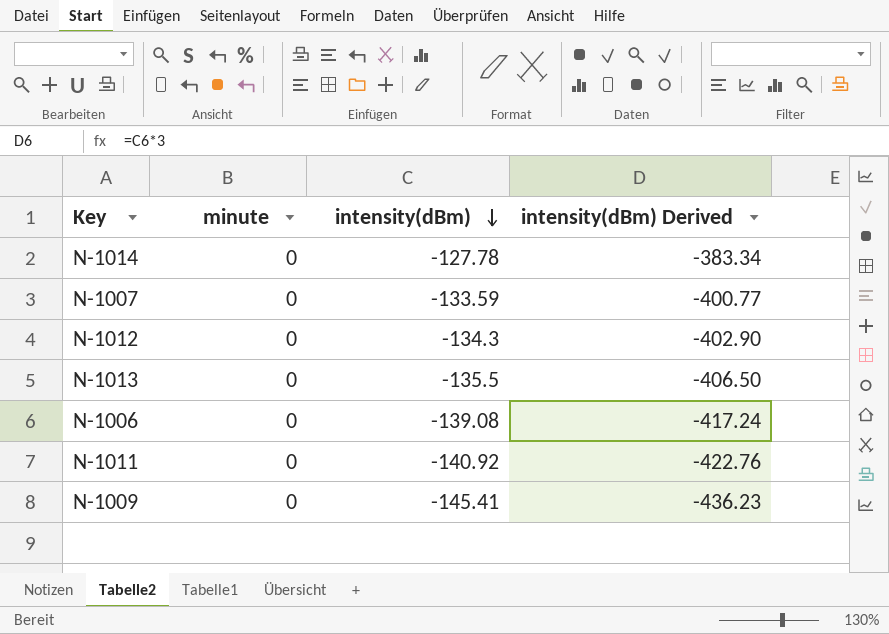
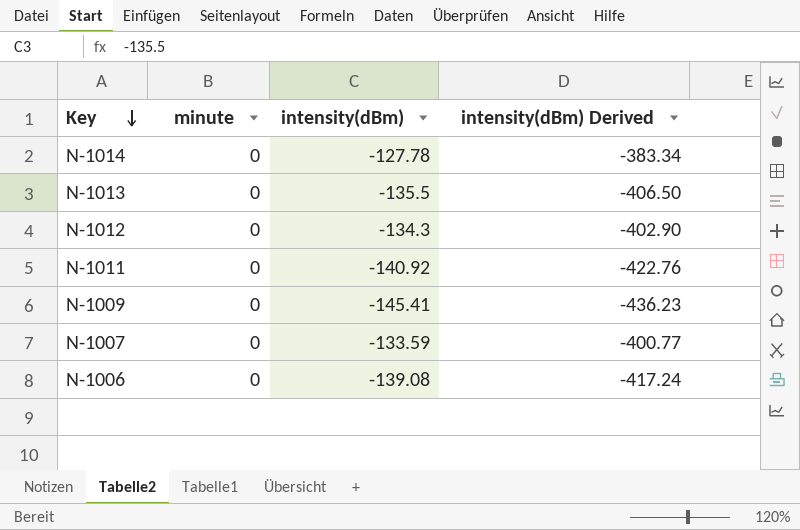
row order: intensity(dBm) descending -> Key descending

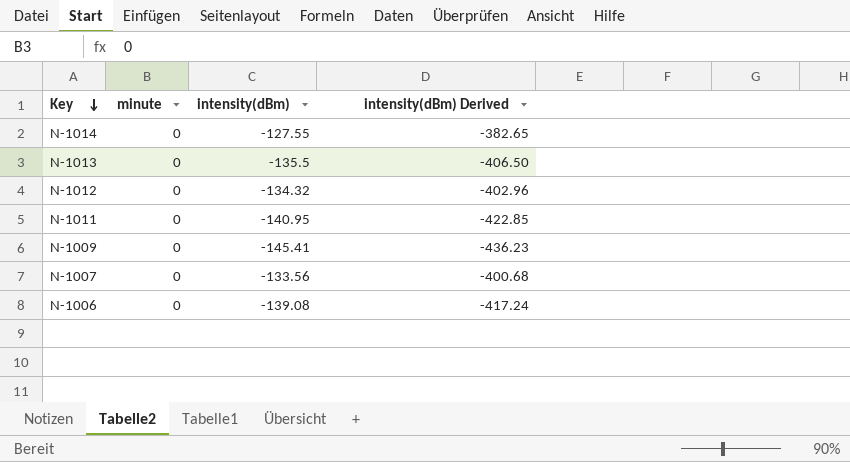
N-1014 | intensity(dBm): -127.78 -> -127.55
N-1014 | intensity(dBm) Derived: -383.34 -> -382.65
N-1012 | intensity(dBm): -134.3 -> -134.32
N-1012 | intensity(dBm) Derived: -402.90 -> -402.96
N-1011 | intensity(dBm): -140.92 -> -140.95
N-1011 | intensity(dBm) Derived: -422.76 -> -422.85
N-1007 | intensity(dBm): -133.59 -> -133.56
N-1007 | intensity(dBm) Derived: -400.77 -> -400.68

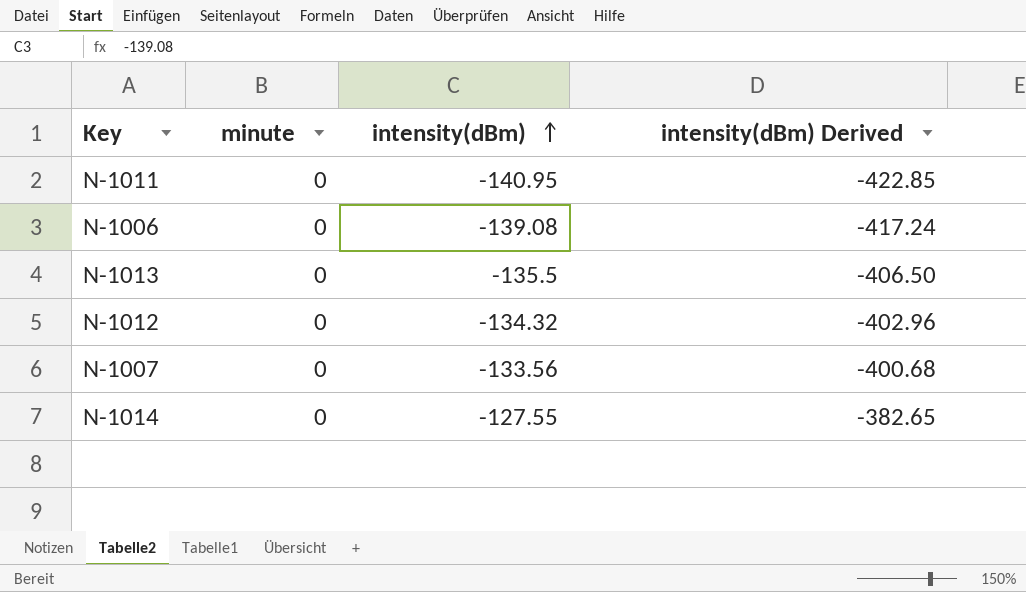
row order: Key descending -> intensity(dBm) ascending
row N-1009: 0 | -145.41 | -436.23 -> none

